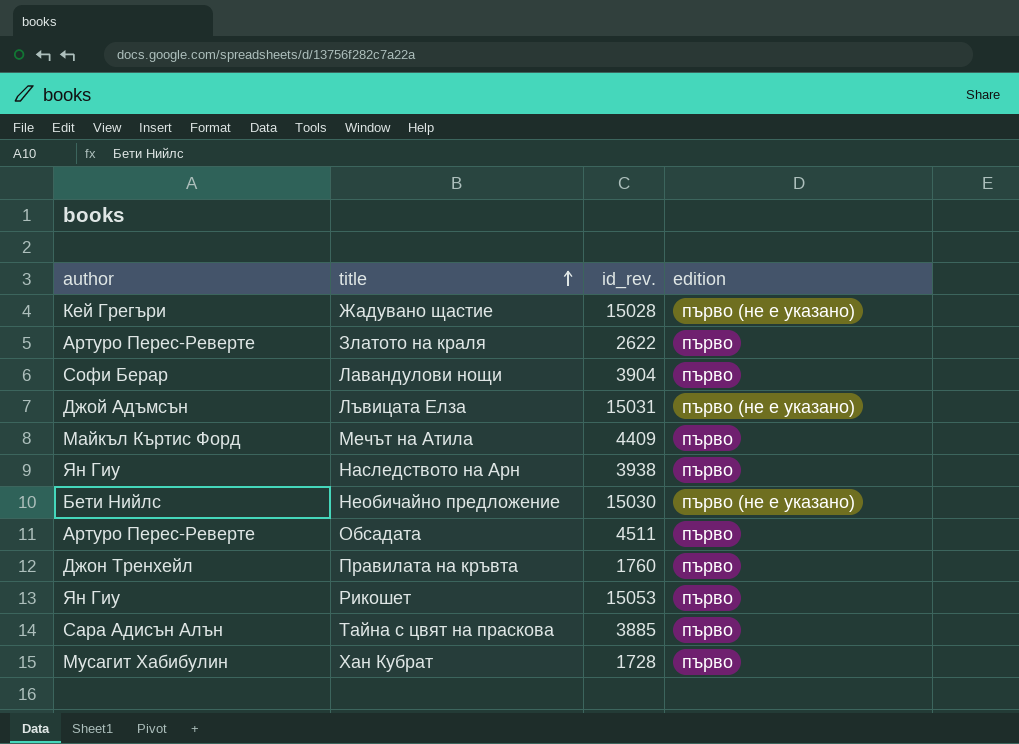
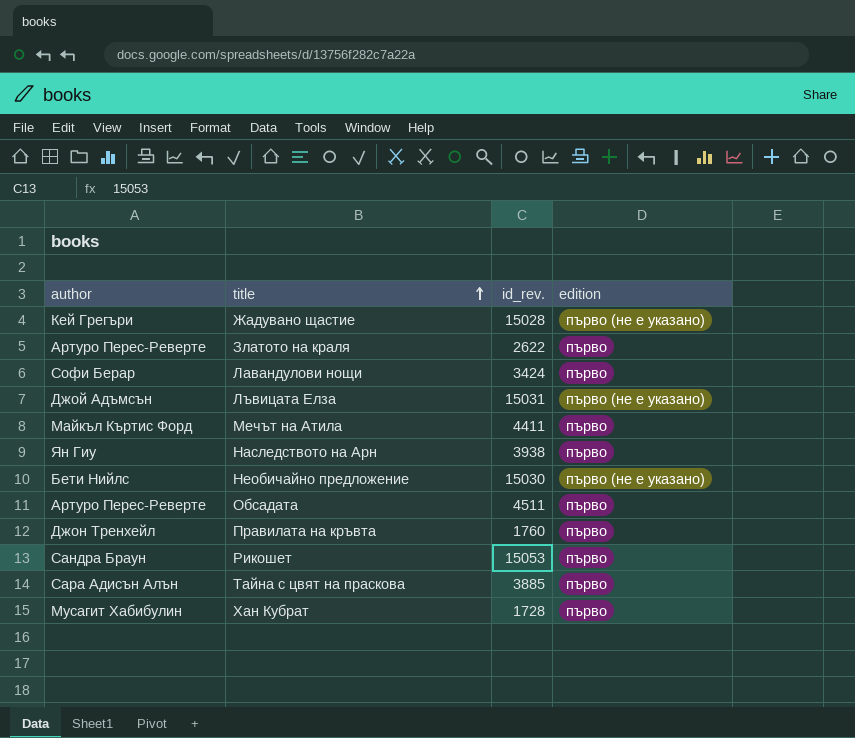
Лавандулови нощи | id_rev.: 3904 -> 3424
Мечът на Атила | id_rev.: 4409 -> 4411
Рикошет | author: Ян Гиу -> Сандра Браун

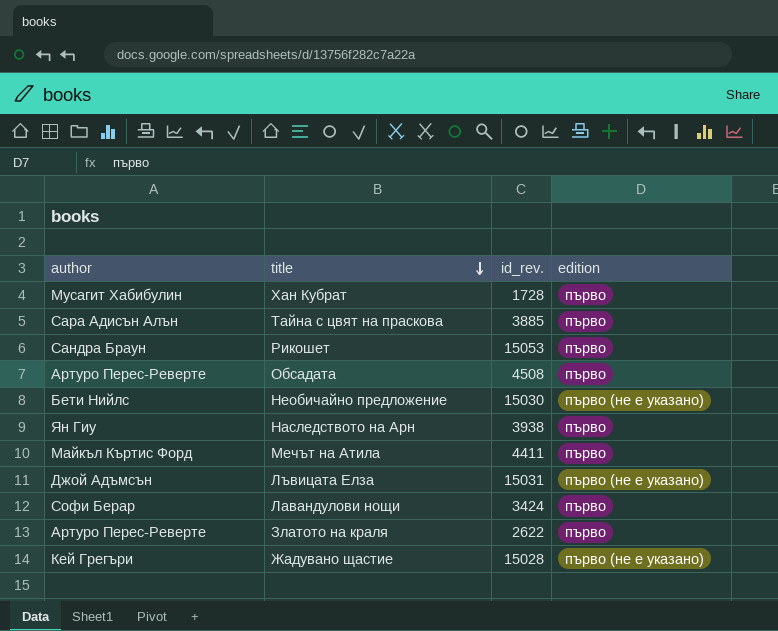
row order: title ascending -> title descending
row Правилата на кръвта: Джон Тренхейл | 1760 | първо -> none
Обсадата | id_rev.: 4511 -> 4508

